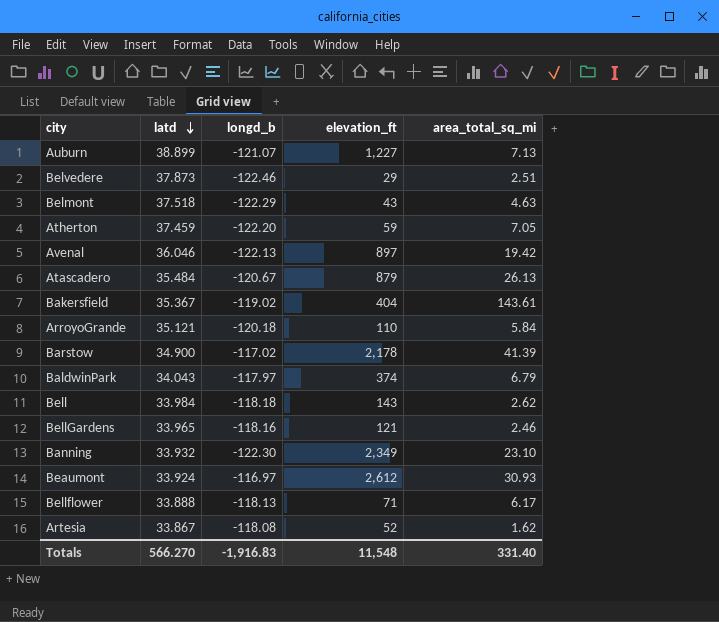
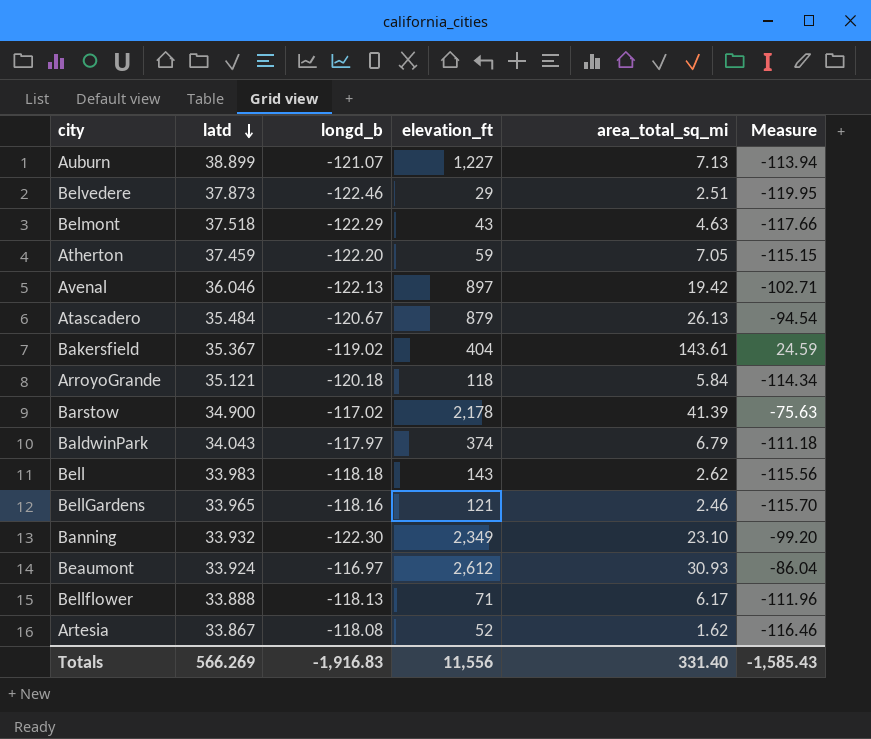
column Measure | formula: none -> [longd_b] + [area_total_sq_mi]
ArroyoGrande | elevation_ft: 110 -> 118
Bell | latd: 33.984 -> 33.983
Totals | latd: 566.270 -> 566.269
Totals | elevation_ft: 11,548 -> 11,556

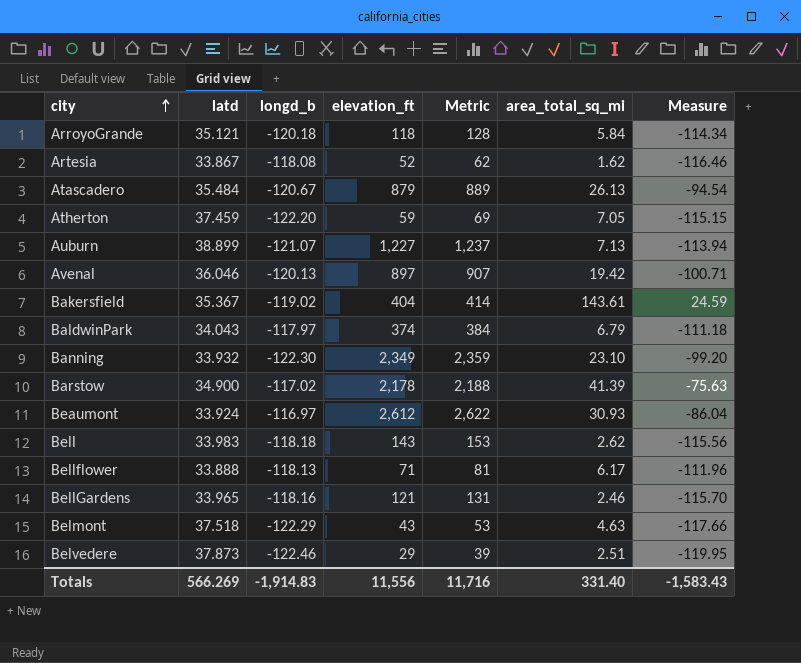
row order: latd descending -> city ascending
column Metric | formula: none -> [elevation_ft] + 10
Avenal | longd_b: -122.13 -> -120.13
Avenal | Measure: -102.71 -> -100.71
Totals | longd_b: -1,916.83 -> -1,914.83
Totals | Measure: -1,585.43 -> -1,583.43

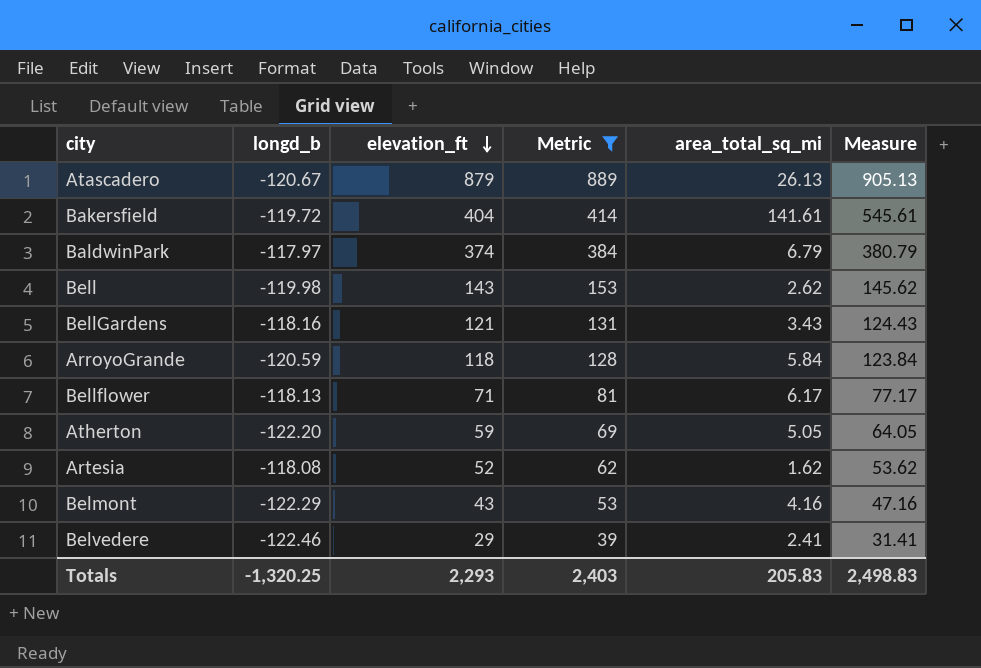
filter: none -> Metric <= 889
row order: city ascending -> elevation_ft descending
column latd | position: 2 -> none
column Measure | formula: [longd_b] + [area_total_sq_mi] -> [elevation_ft] + [area_total_sq_mi]
Bakersfield | longd_b: -119.02 -> -119.72
Bakersfield | area_total_sq_mi: 143.61 -> 141.61
Bell | longd_b: -118.18 -> -119.98
BellGardens | area_total_sq_mi: 2.46 -> 3.43
ArroyoGrande | longd_b: -120.18 -> -120.59
Atherton | area_total_sq_mi: 7.05 -> 5.05
Belmont | area_total_sq_mi: 4.63 -> 4.16
Belvedere | area_total_sq_mi: 2.51 -> 2.41
Totals | longd_b: -1,914.83 -> -1,320.25
Totals | elevation_ft: 11,556 -> 2,293
Totals | Metric: 11,716 -> 2,403
Totals | area_total_sq_mi: 331.40 -> 205.83
Totals | Measure: -1,583.43 -> 2,498.83

